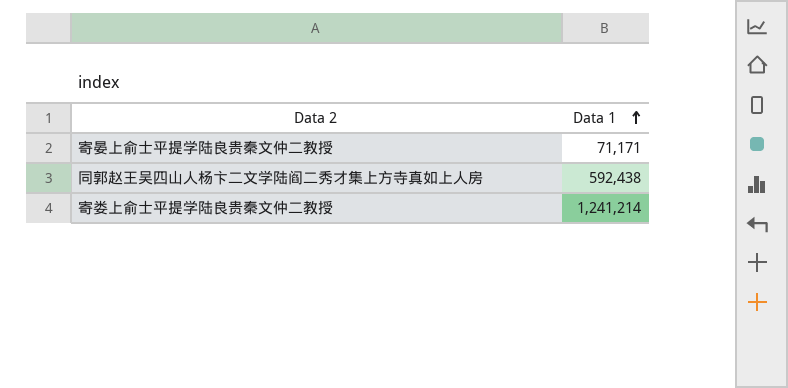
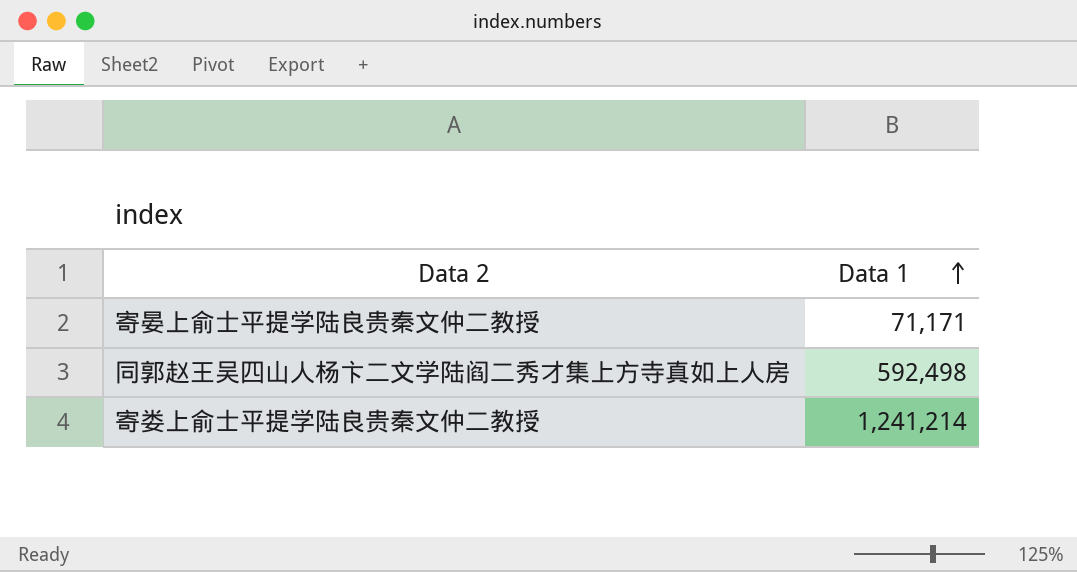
同郭赵王吴四山人杨卞二文学陆阎二秀才集上方寺真如上人房 | Data 1: 592,438 -> 592,498

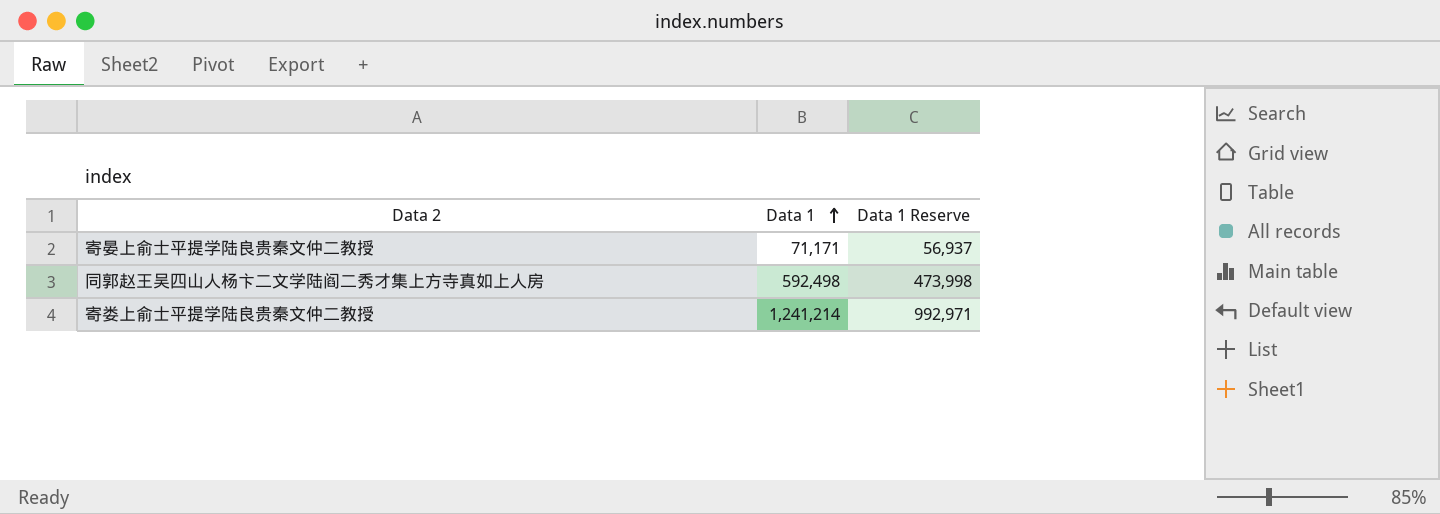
column Data 1 Reserve | formula: none -> [Data 1] * 0.8

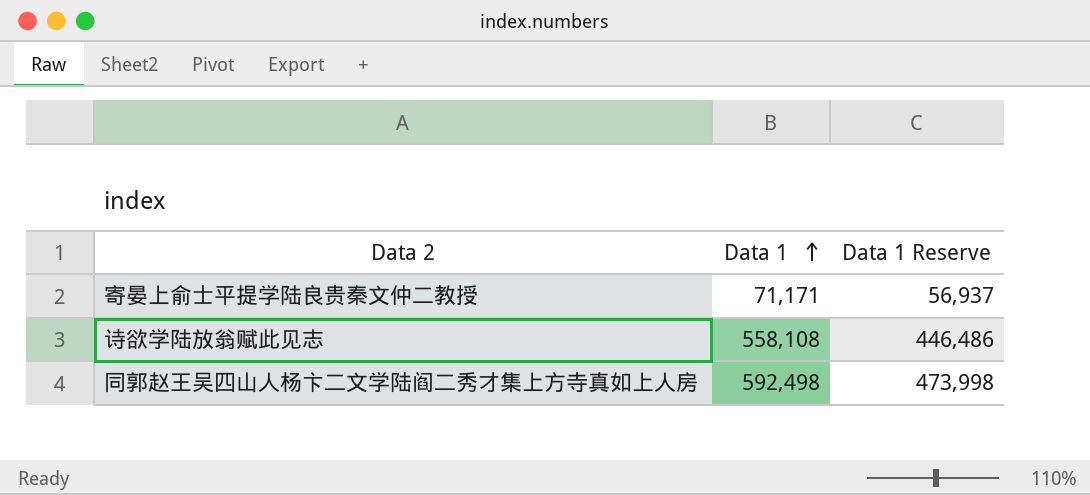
row 寄娄上俞士平提学陆良贵秦文仲二教授: 1,241,214 | 992,971 -> none
row 诗欲学陆放翁赋此见志: none -> 558,108 | 446,486

